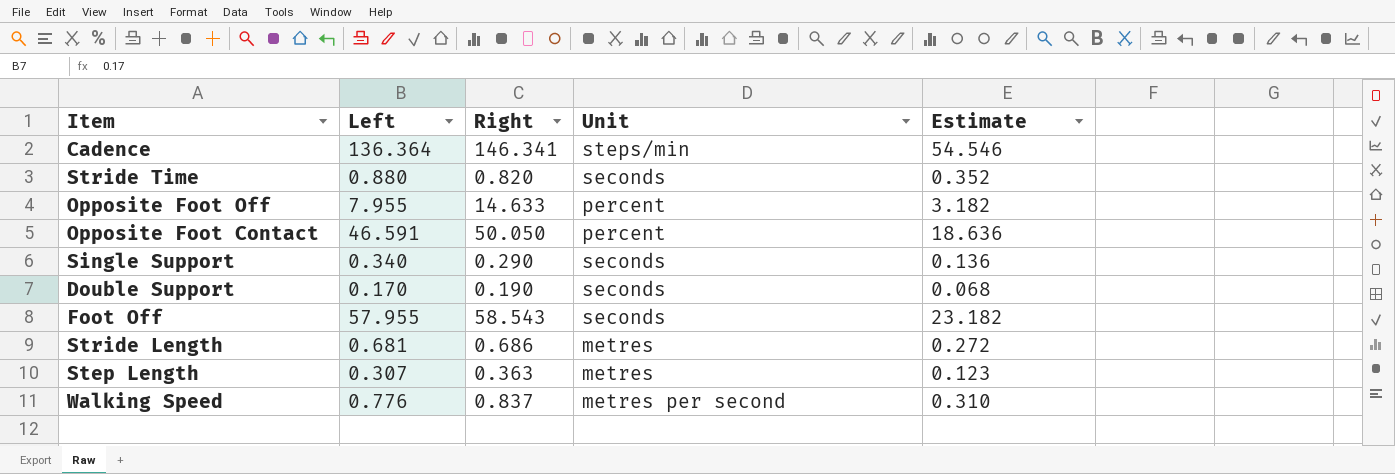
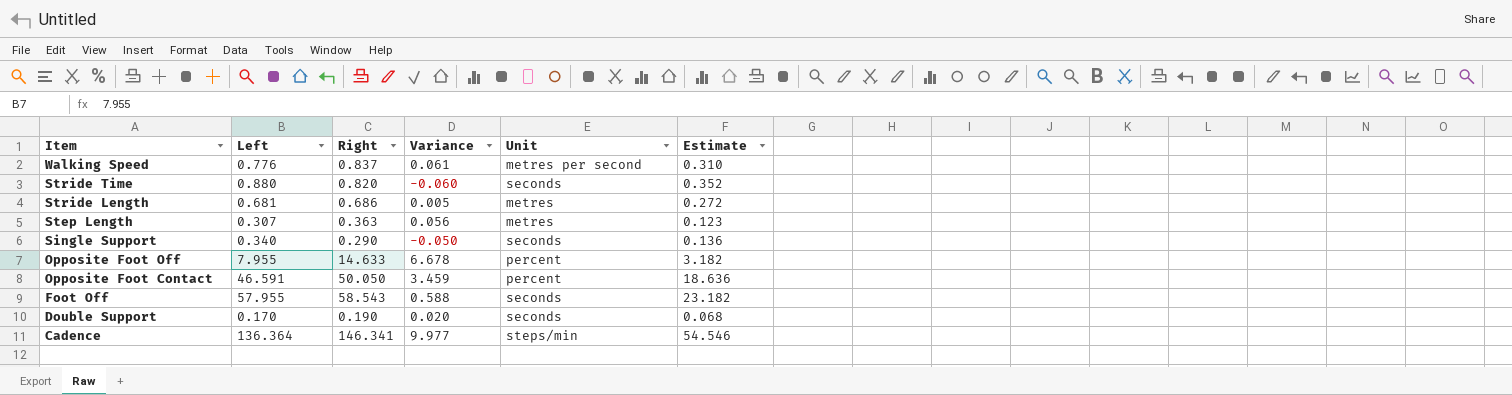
row order: none -> Item descending
column Variance | formula: none -> [Right] - [Left]

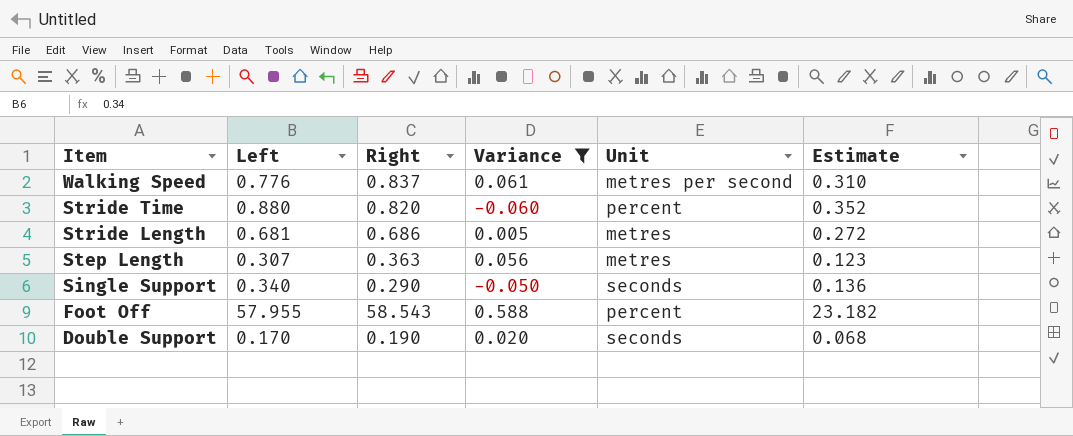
filter: none -> Variance <= 0.588
Stride Time | Unit: seconds -> percent
Foot Off | Unit: seconds -> percent

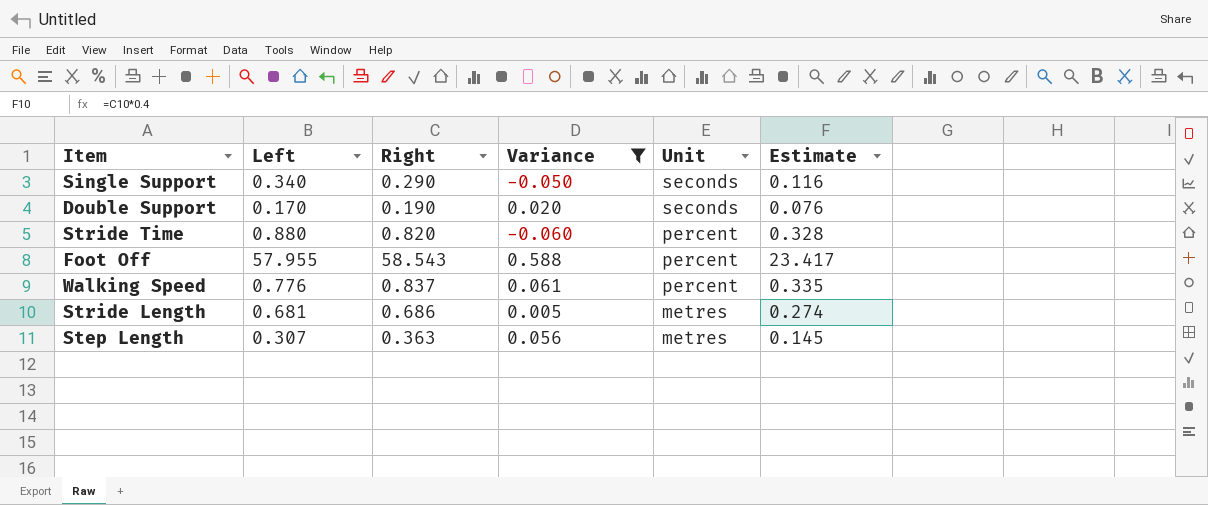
row order: Item descending -> Unit descending
column Estimate | formula: [Left] * 0.4 -> [Right] * 0.4
Walking Speed | Unit: metres per second -> percent

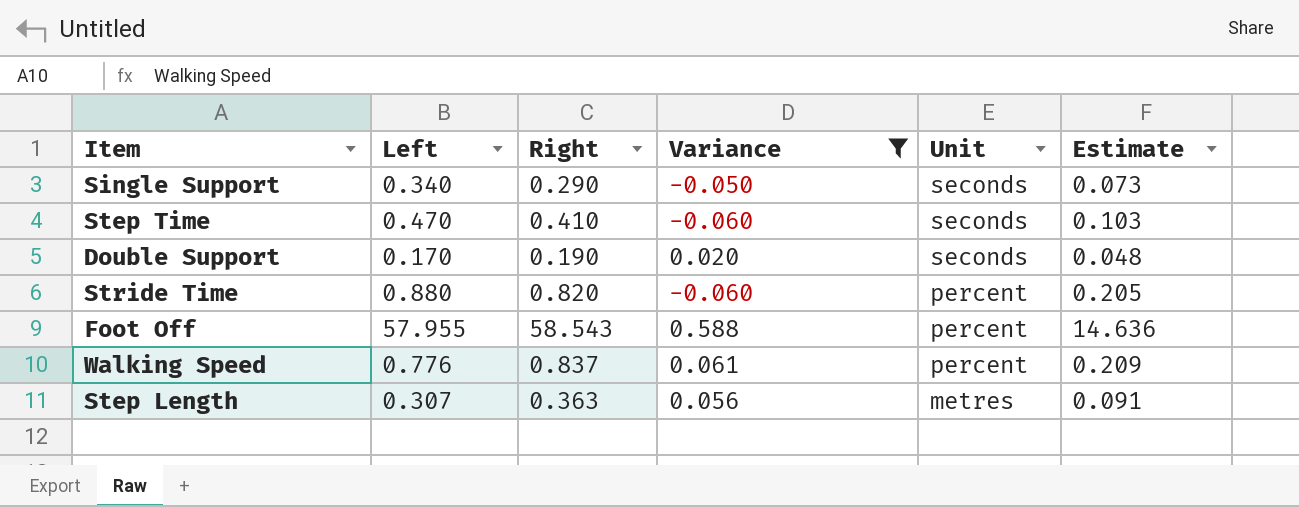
column Estimate | formula: [Right] * 0.4 -> [Right] * 0.25
row Stride Length: 0.681 | 0.686 | 0.005 | metres | 0.274 -> none
row Step Time: none -> 0.470 | 0.410 | -0.060 | seconds | 0.103

